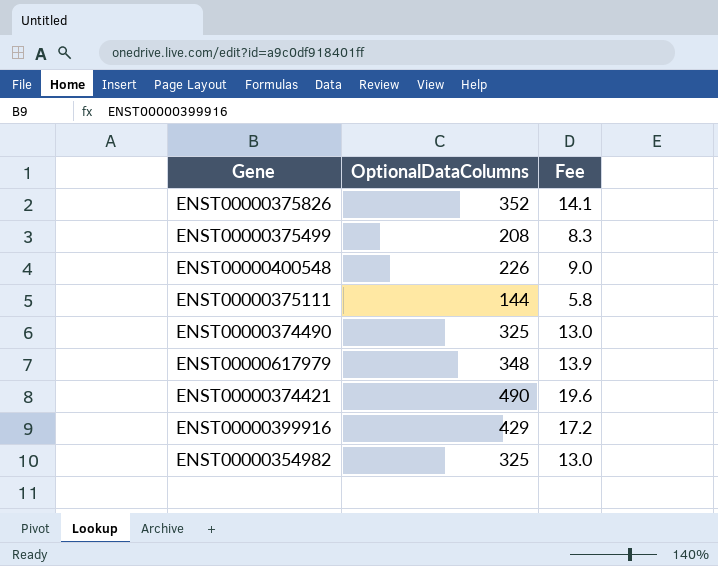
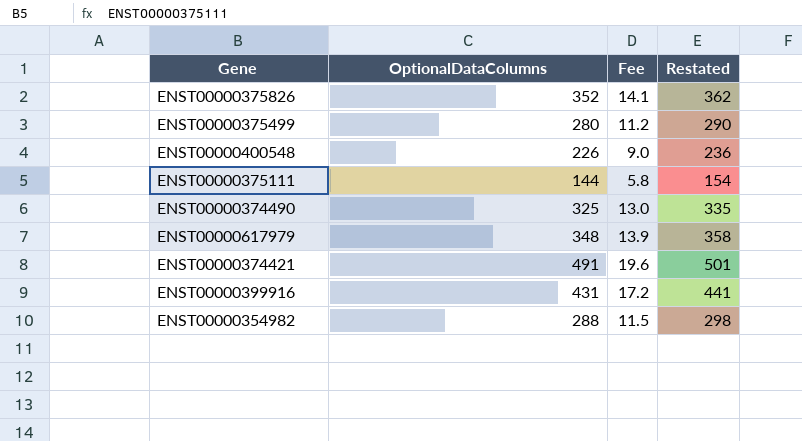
column Restated | formula: none -> [OptionalDataColumns] + 10
ENST00000375499 | OptionalDataColumns: 208 -> 280
ENST00000375499 | Fee: 8.3 -> 11.2
ENST00000374421 | OptionalDataColumns: 490 -> 491
ENST00000399916 | OptionalDataColumns: 429 -> 431
ENST00000354982 | OptionalDataColumns: 325 -> 288
ENST00000354982 | Fee: 13.0 -> 11.5

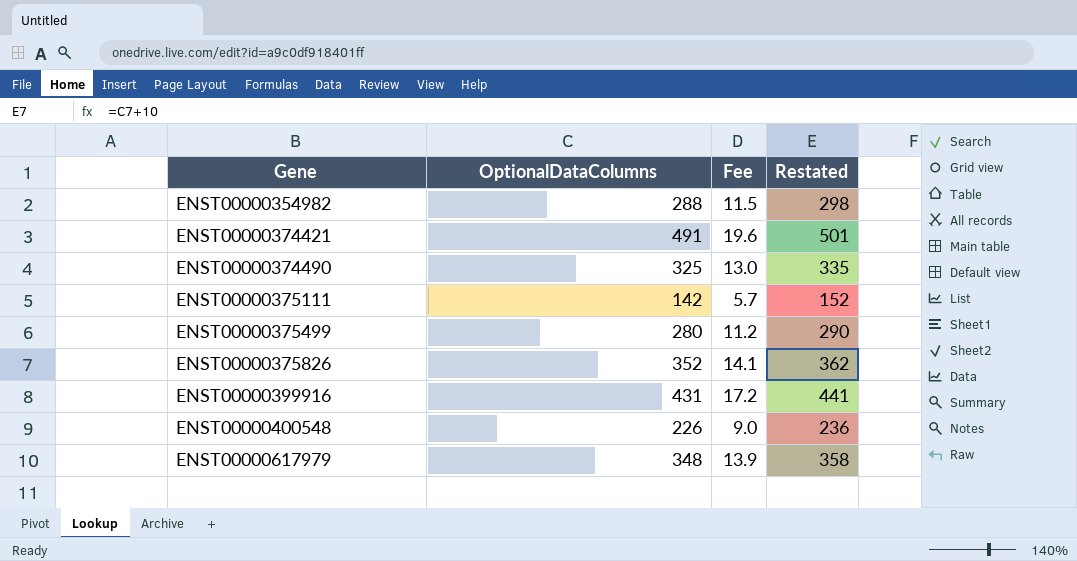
row order: none -> Gene ascending
ENST00000375111 | OptionalDataColumns: 144 -> 142
ENST00000375111 | Fee: 5.8 -> 5.7
ENST00000375111 | Restated: 154 -> 152

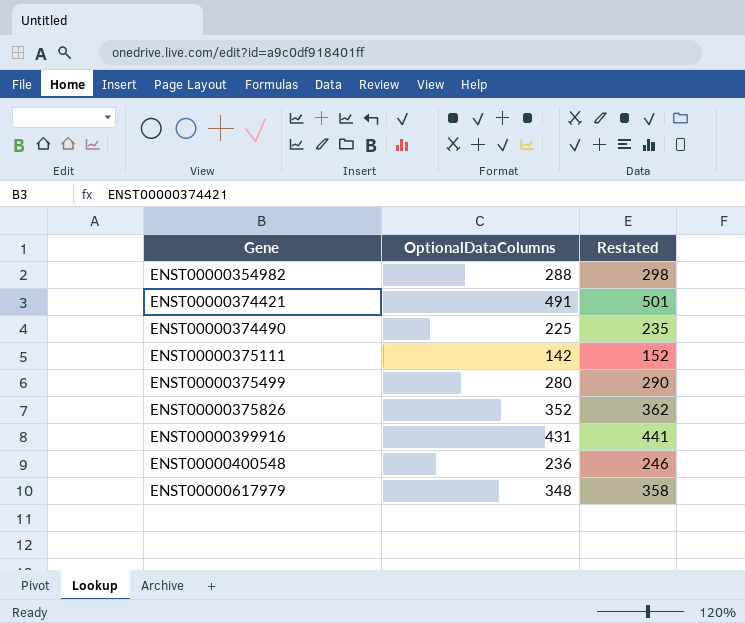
column Fee | formula: [OptionalDataColumns] * 0.04 -> none
ENST00000374490 | OptionalDataColumns: 325 -> 225
ENST00000374490 | Restated: 335 -> 235
ENST00000400548 | OptionalDataColumns: 226 -> 236
ENST00000400548 | Restated: 236 -> 246

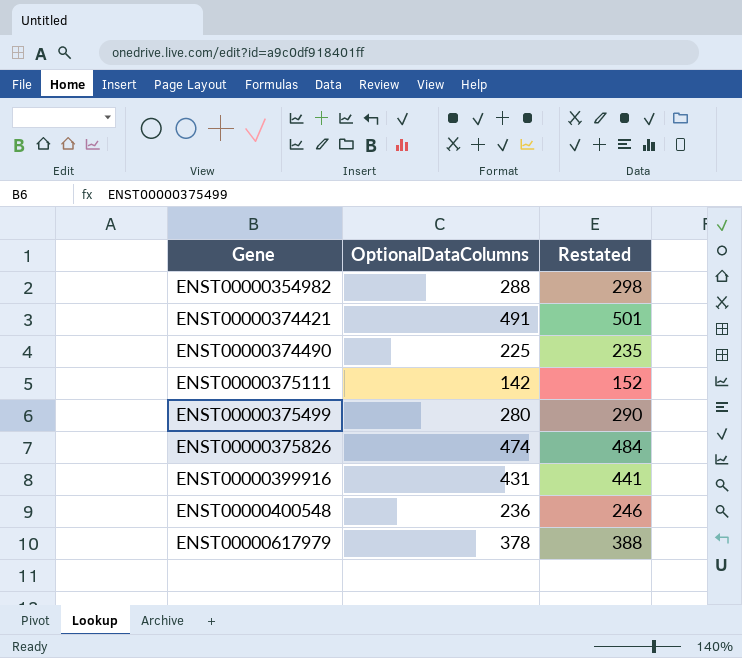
ENST00000375826 | OptionalDataColumns: 352 -> 474
ENST00000375826 | Restated: 362 -> 484
ENST00000617979 | OptionalDataColumns: 348 -> 378
ENST00000617979 | Restated: 358 -> 388

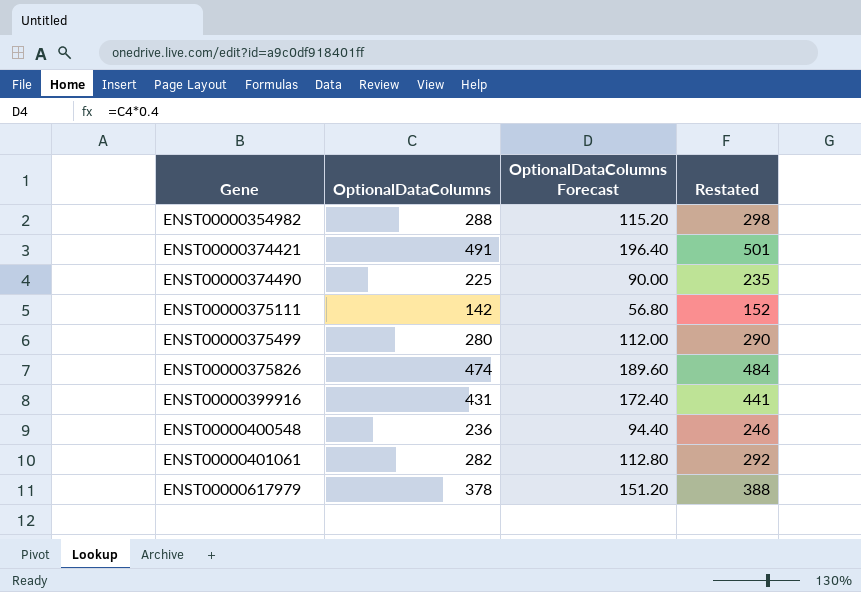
column OptionalDataColumns Forecast | formula: none -> [OptionalDataColumns] * 0.4
row ENST00000401061: none -> 282 | 112.80 | 292

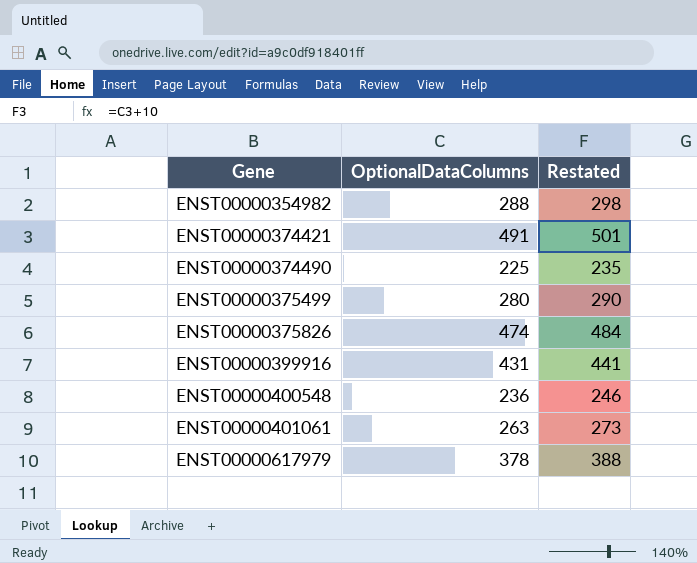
column OptionalDataColumns Forecast | formula: [OptionalDataColumns] * 0.4 -> none
row ENST00000375111: 142 | 56.80 | 152 -> none
ENST00000401061 | OptionalDataColumns: 282 -> 263
ENST00000401061 | Restated: 292 -> 273

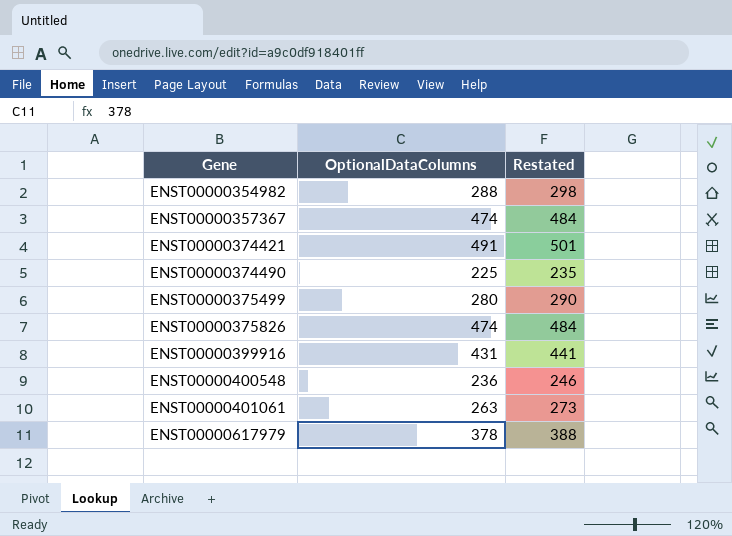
row ENST00000357367: none -> 474 | 484

